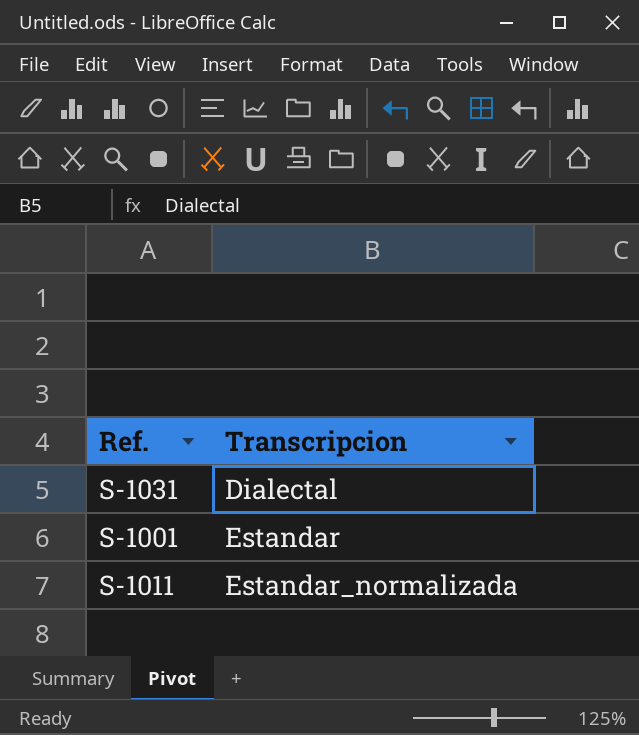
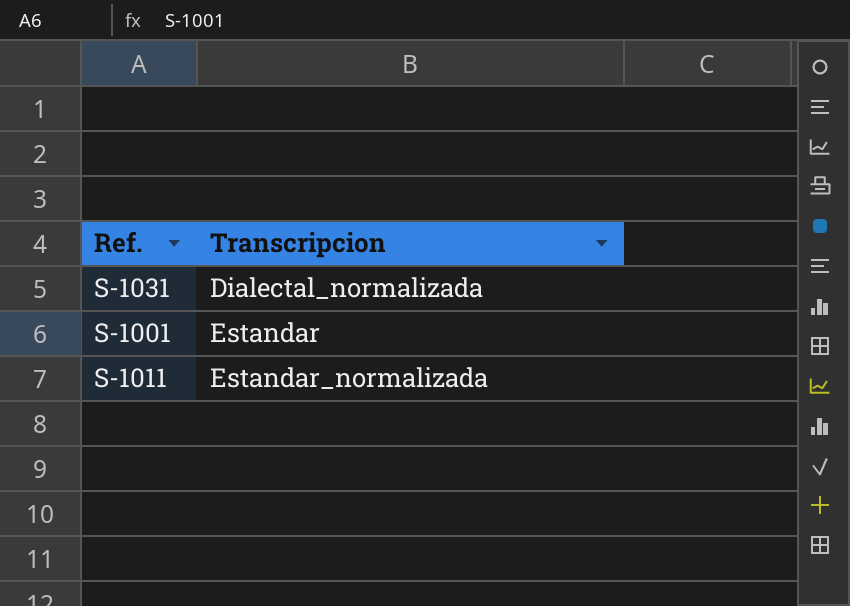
S-1031 | Transcripcion: Dialectal -> Dialectal_normalizada

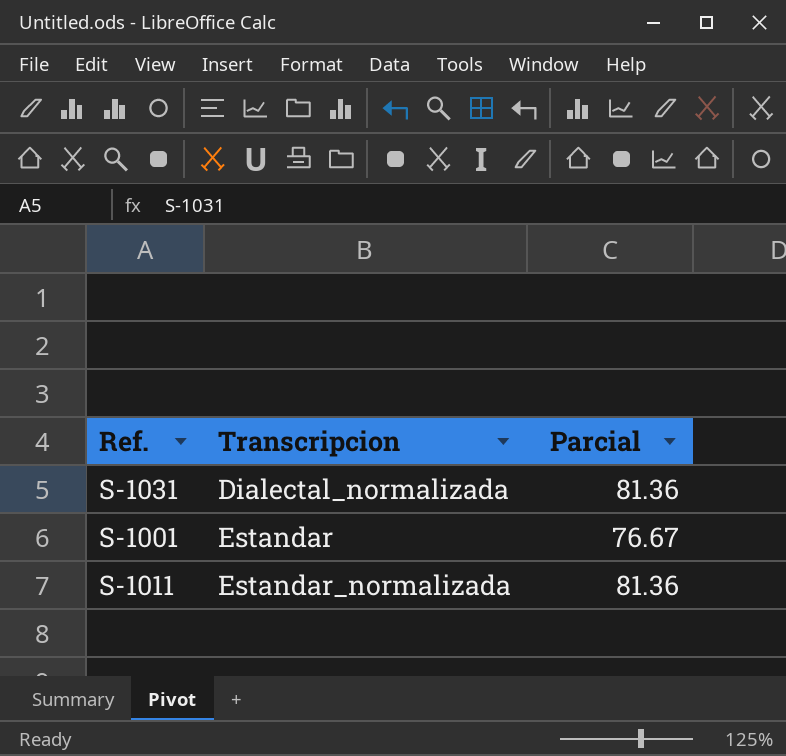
column Parcial | position: none -> 3

